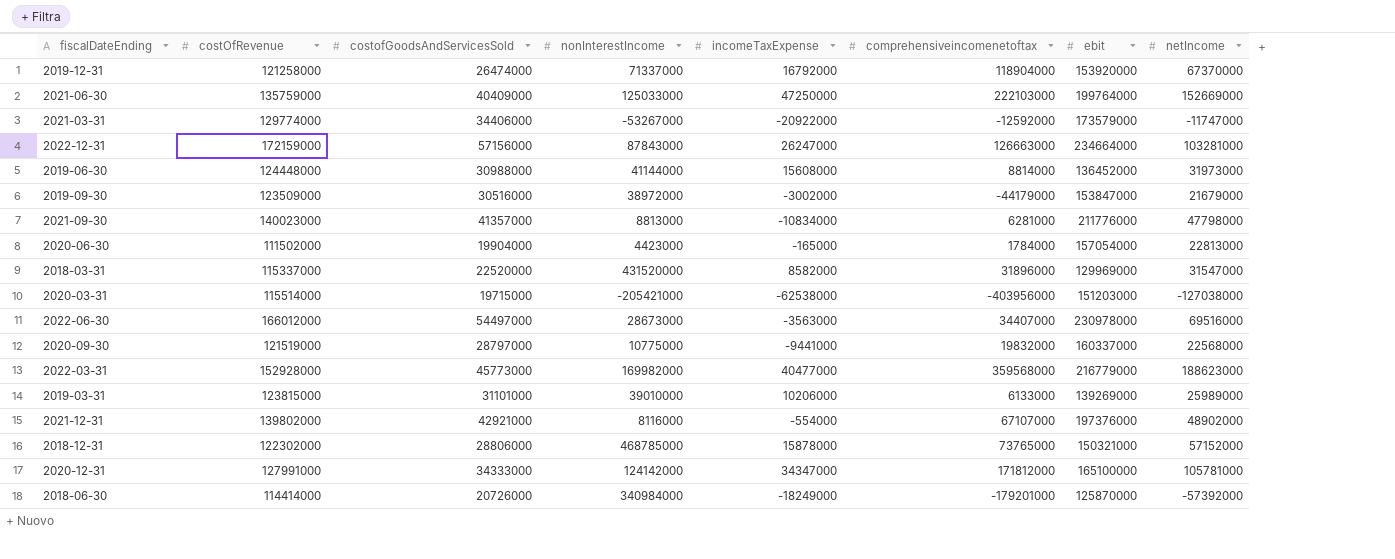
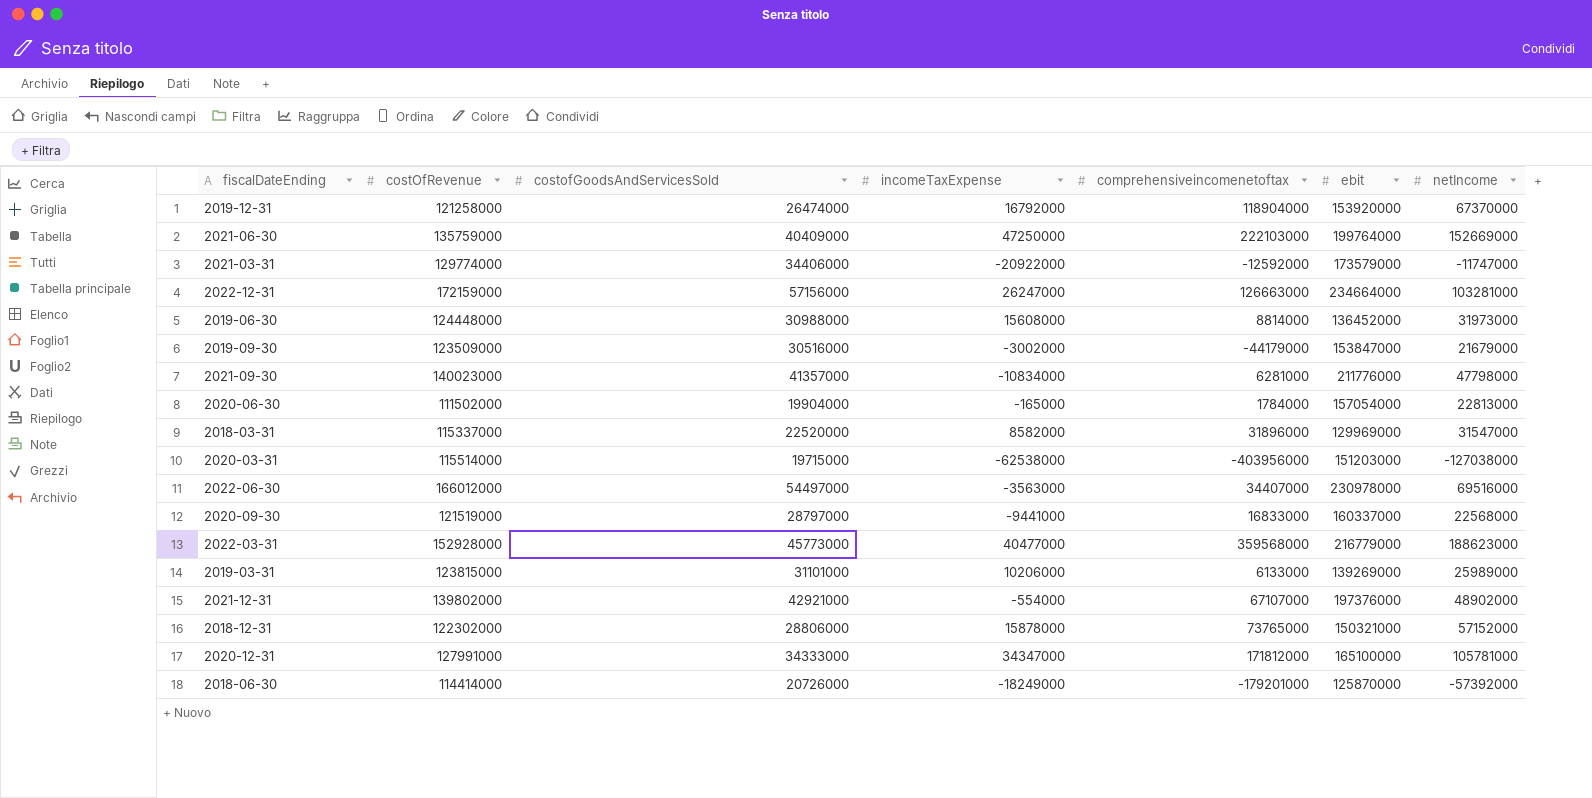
column nonInterestIncome | position: 4 -> none
2020-09-30 | comprehensiveincomenetoftax: 19832000 -> 16833000

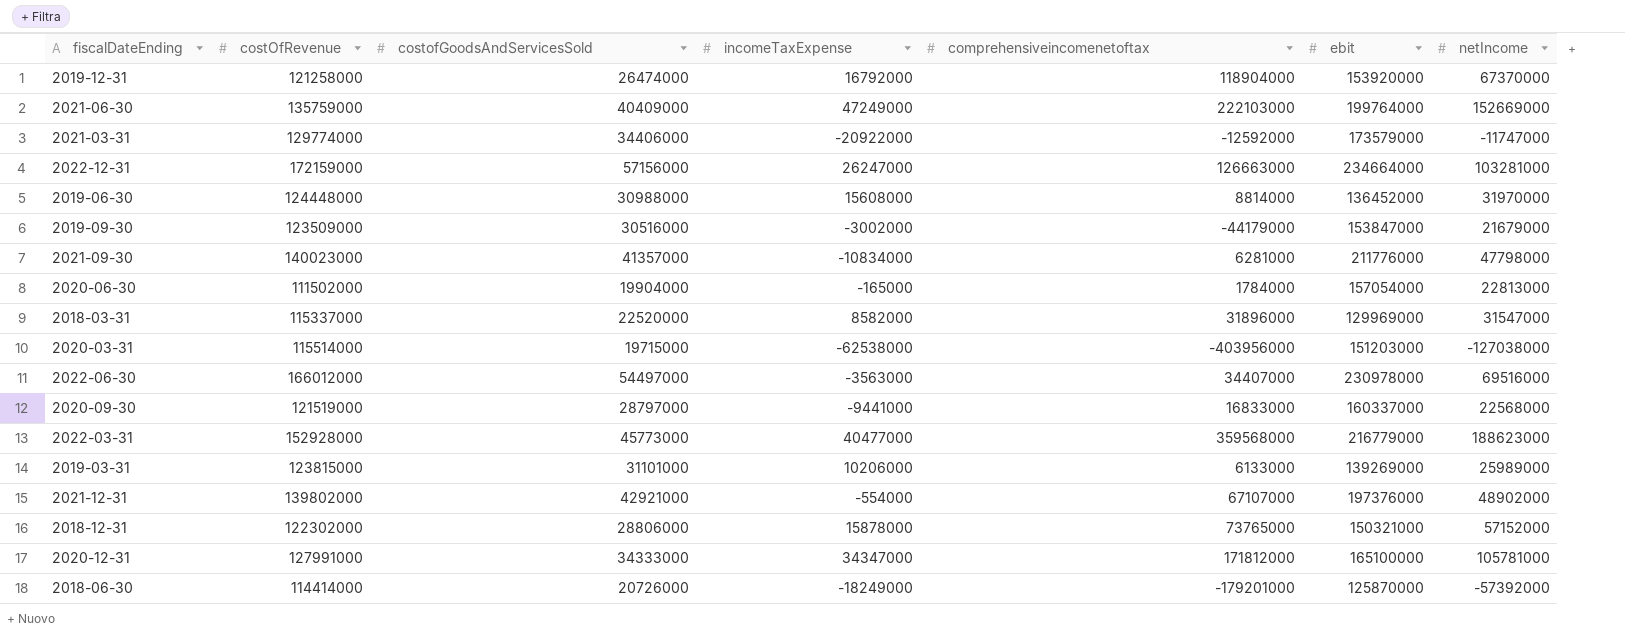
2021-06-30 | incomeTaxExpense: 47250000 -> 47249000
2019-06-30 | netIncome: 31973000 -> 31970000

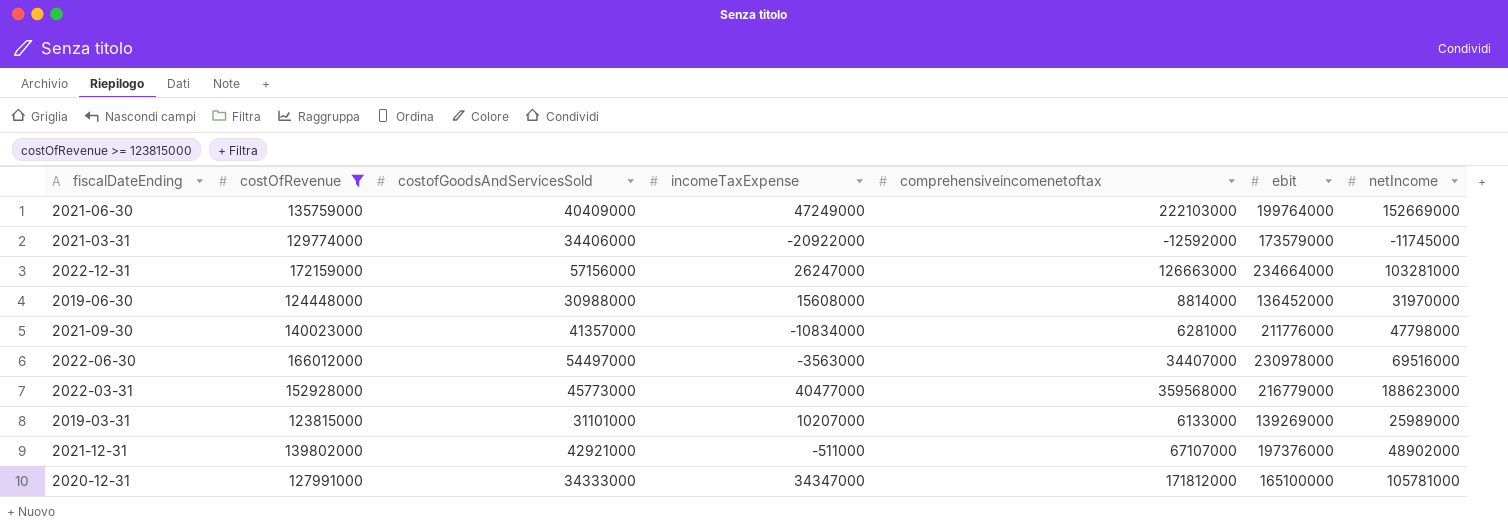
filter: none -> costOfRevenue >= 123815000
2021-03-31 | netIncome: -11747000 -> -11745000
2019-03-31 | incomeTaxExpense: 10206000 -> 10207000
2021-12-31 | incomeTaxExpense: -554000 -> -511000

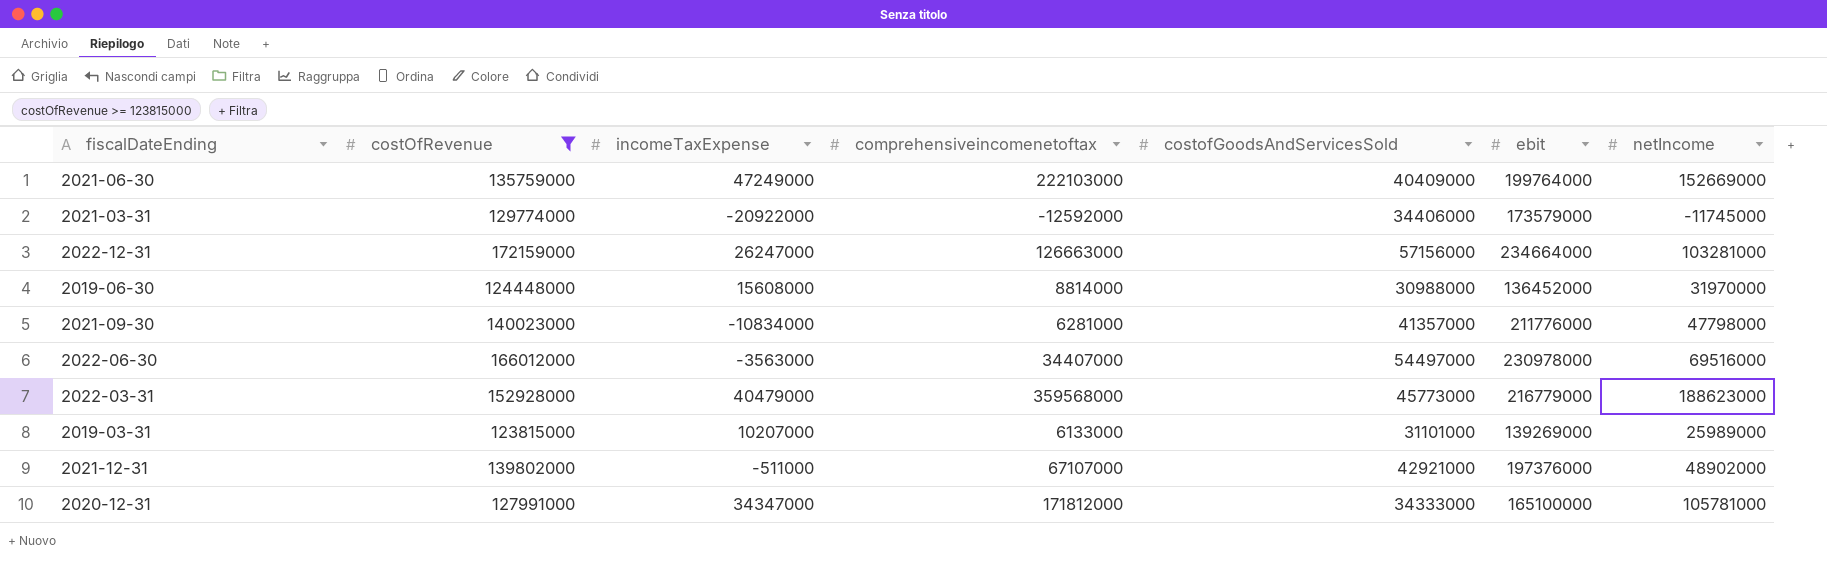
column costofGoodsAndServicesSold | position: 3 -> 5
2022-03-31 | incomeTaxExpense: 40477000 -> 40479000

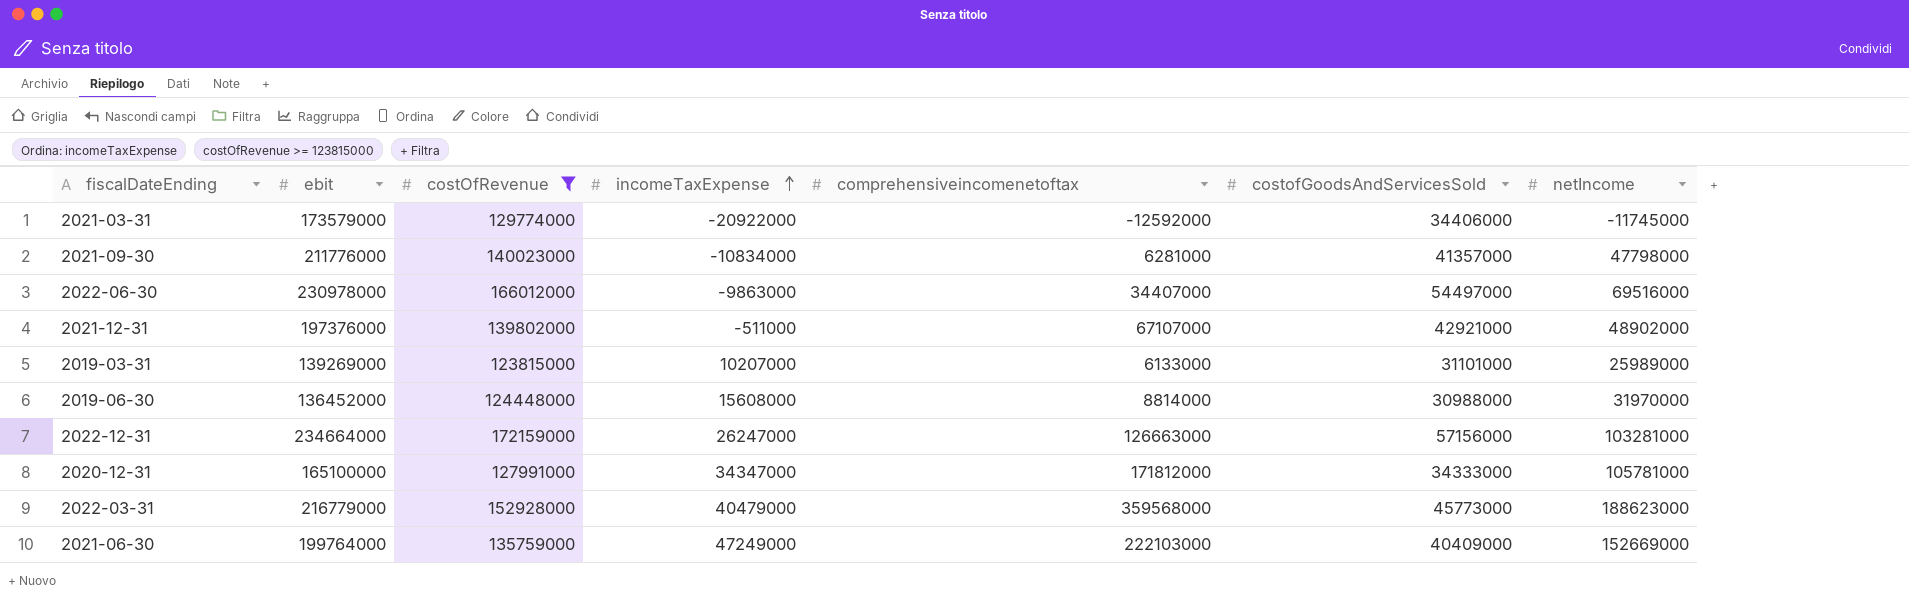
row order: none -> incomeTaxExpense ascending
column ebit | position: 6 -> 2
2022-06-30 | incomeTaxExpense: -3563000 -> -9863000

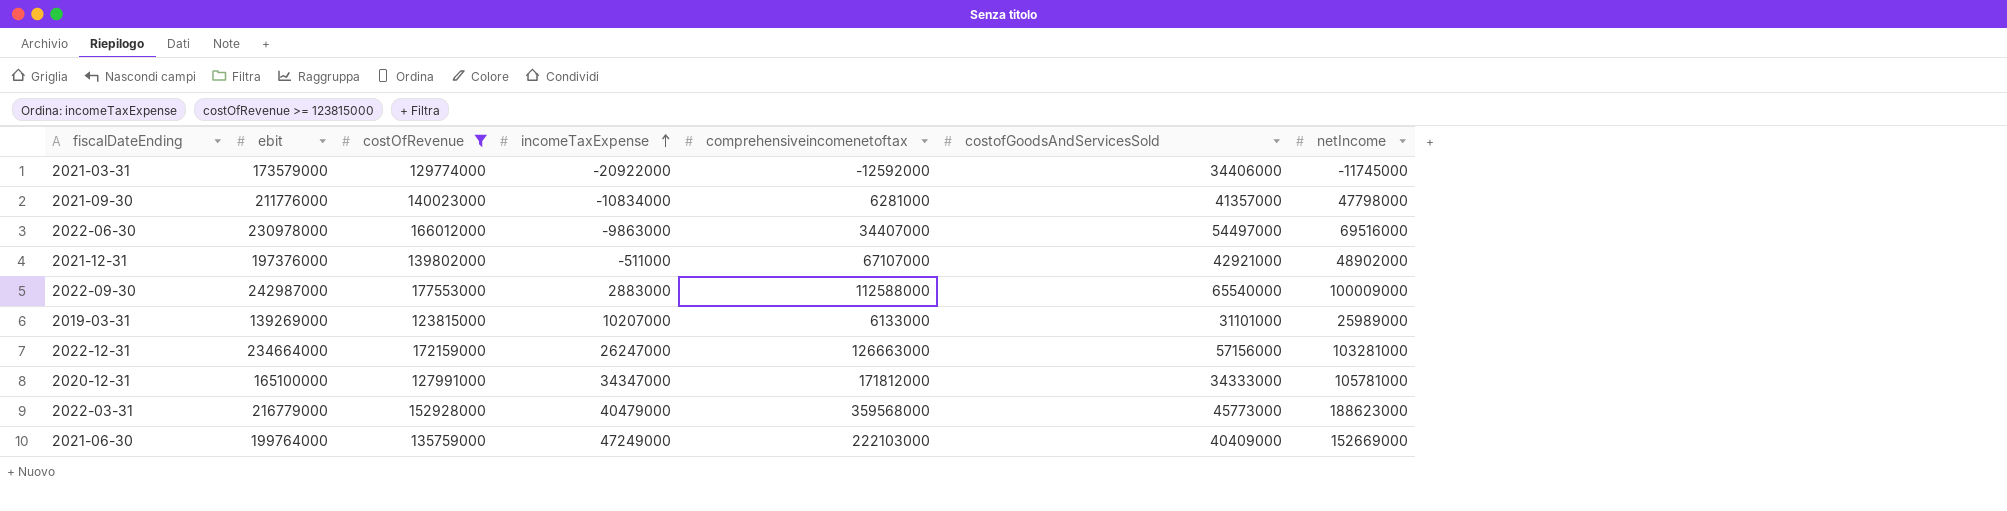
row 2019-06-30: 136452000 | 124448000 | 15608000 | 8814000 | 30988000 | 31970000 -> none
row 2022-09-30: none -> 242987000 | 177553000 | 2883000 | 112588000 | 65540000 | 100009000

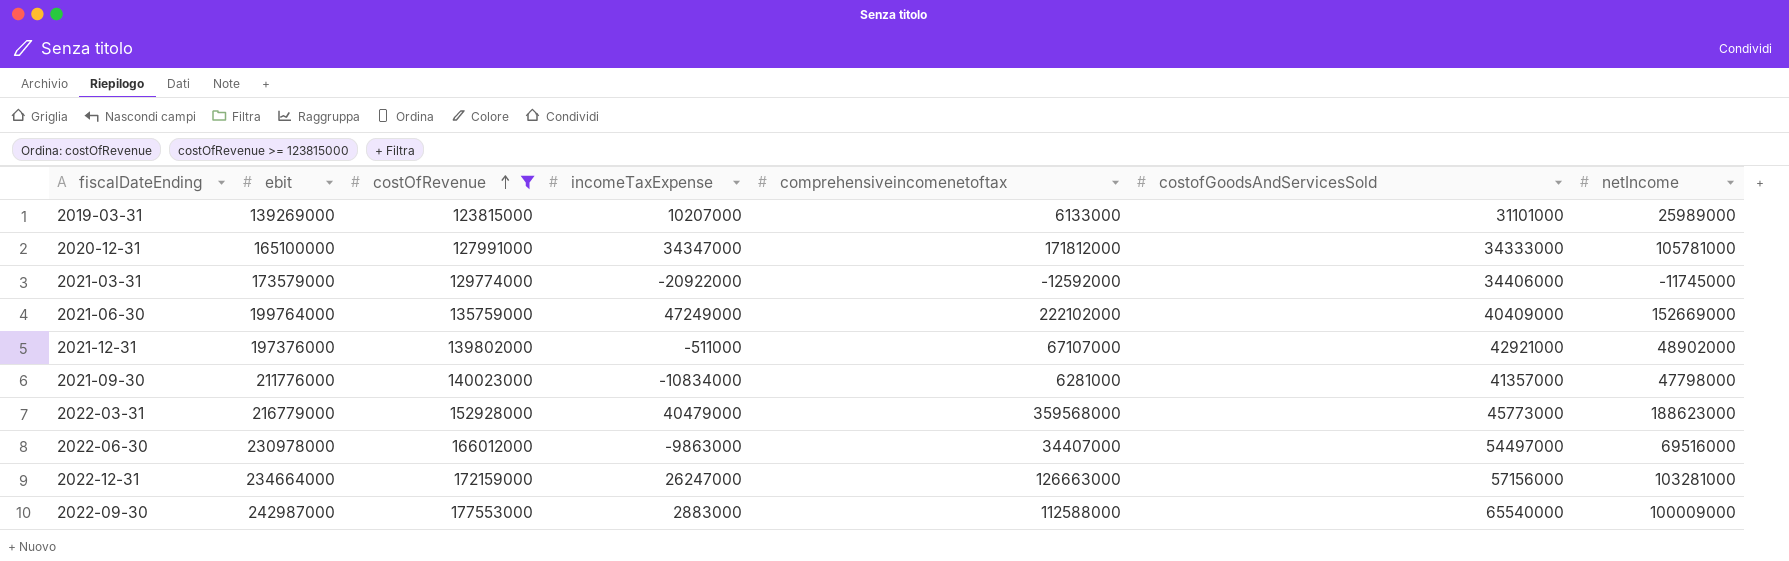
row order: incomeTaxExpense ascending -> costOfRevenue ascending
2021-06-30 | comprehensiveincomenetoftax: 222103000 -> 222102000

